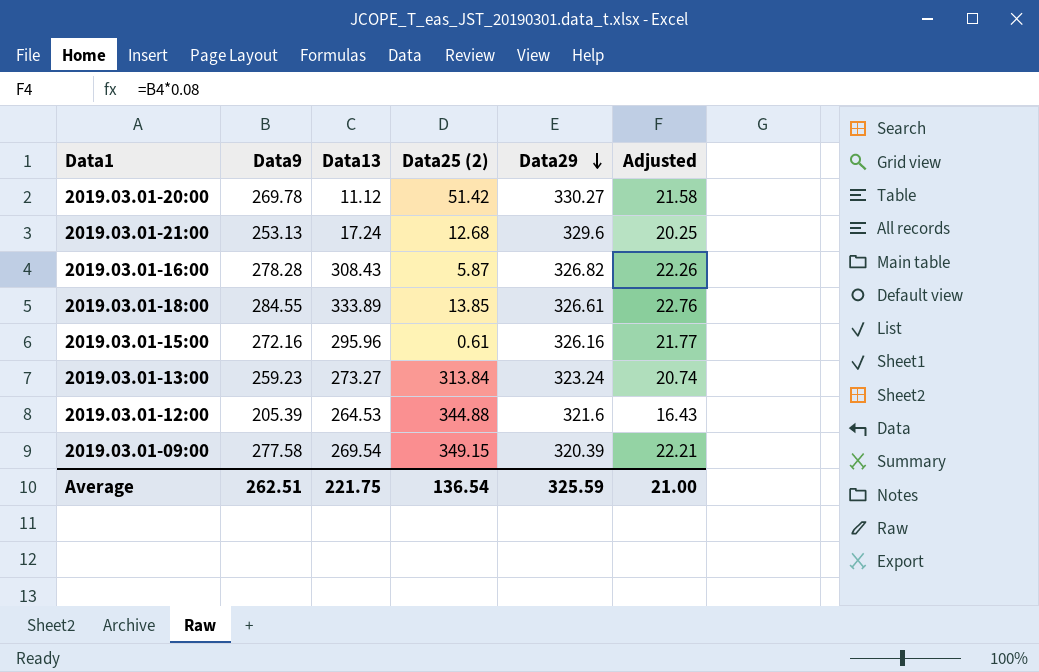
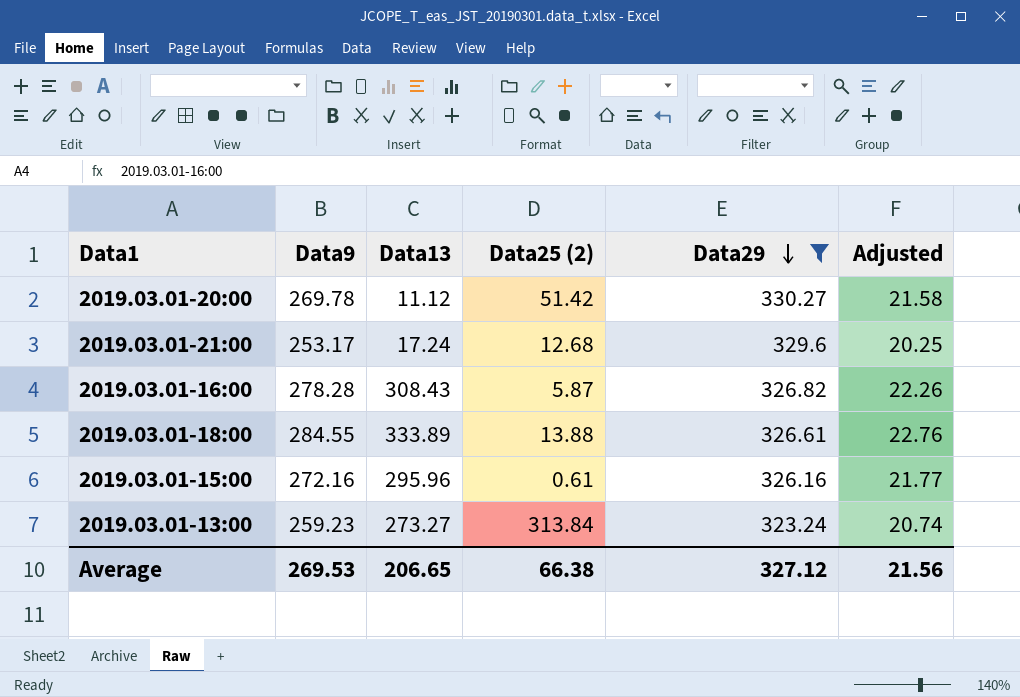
filter: none -> Data29 >= 323.24
2019.03.01-21:00 | Data9: 253.13 -> 253.17
2019.03.01-18:00 | Data25 (2): 13.85 -> 13.88
Average | Data9: 262.51 -> 269.53
Average | Data13: 221.75 -> 206.65
Average | Data25 (2): 136.54 -> 66.38
Average | Data29: 325.59 -> 327.12
Average | Adjusted: 21.00 -> 21.56

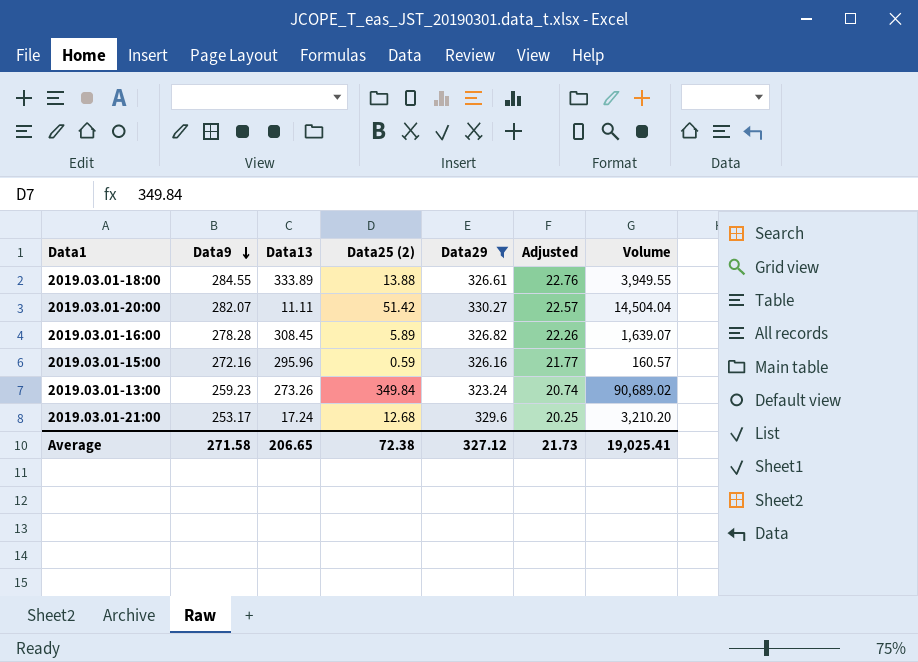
row order: Data29 descending -> Data9 descending
column Volume | formula: none -> [Data9] * [Data25 (2)]
2019.03.01-20:00 | Data9: 269.78 -> 282.07
2019.03.01-20:00 | Data13: 11.12 -> 11.11
2019.03.01-20:00 | Adjusted: 21.58 -> 22.57
2019.03.01-16:00 | Data13: 308.43 -> 308.45
2019.03.01-16:00 | Data25 (2): 5.87 -> 5.89
2019.03.01-15:00 | Data25 (2): 0.61 -> 0.59
2019.03.01-13:00 | Data13: 273.27 -> 273.26
2019.03.01-13:00 | Data25 (2): 313.84 -> 349.84
Average | Data9: 269.53 -> 271.58
Average | Data25 (2): 66.38 -> 72.38
Average | Adjusted: 21.56 -> 21.73

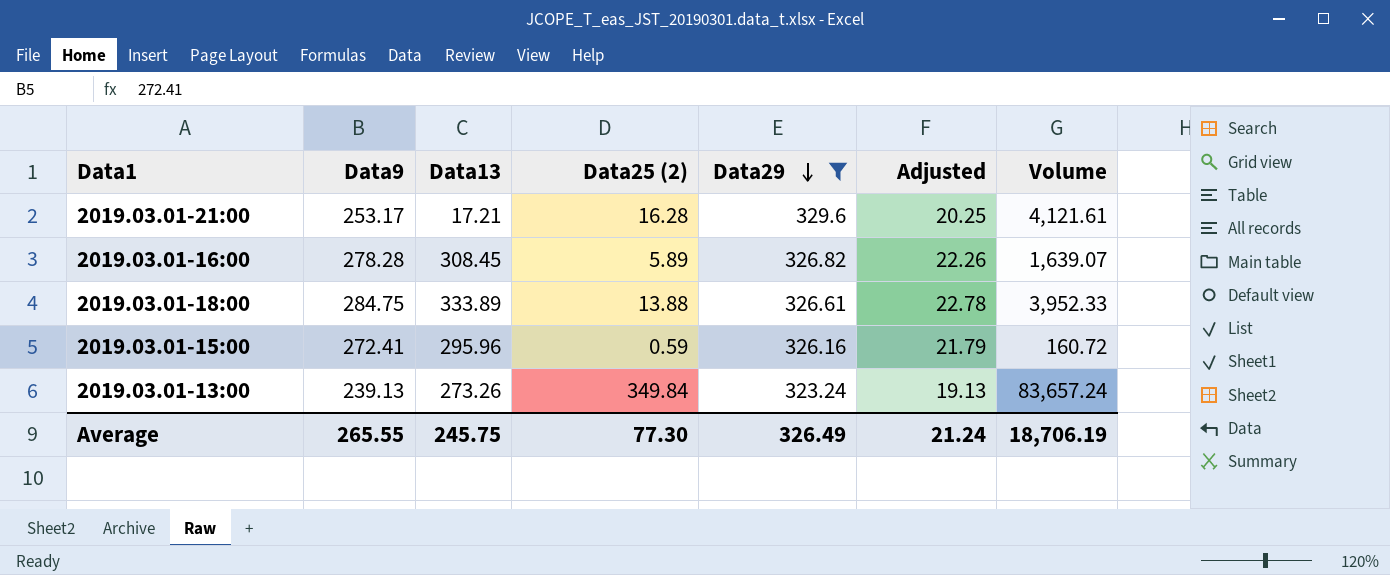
row order: Data9 descending -> Data29 descending
row 2019.03.01-20:00: 282.07 | 11.11 | 51.42 | 330.27 | 22.57 | 14,504.04 -> none
2019.03.01-21:00 | Data13: 17.24 -> 17.21
2019.03.01-21:00 | Data25 (2): 12.68 -> 16.28
2019.03.01-21:00 | Volume: 3,210.20 -> 4,121.61
2019.03.01-18:00 | Data9: 284.55 -> 284.75
2019.03.01-18:00 | Adjusted: 22.76 -> 22.78
2019.03.01-18:00 | Volume: 3,949.55 -> 3,952.33
2019.03.01-15:00 | Data9: 272.16 -> 272.41
2019.03.01-15:00 | Adjusted: 21.77 -> 21.79
2019.03.01-15:00 | Volume: 160.57 -> 160.72
2019.03.01-13:00 | Data9: 259.23 -> 239.13
2019.03.01-13:00 | Adjusted: 20.74 -> 19.13
2019.03.01-13:00 | Volume: 90,689.02 -> 83,657.24
Average | Data9: 271.58 -> 265.55
Average | Data13: 206.65 -> 245.75
Average | Data25 (2): 72.38 -> 77.30
Average | Data29: 327.12 -> 326.49
Average | Adjusted: 21.73 -> 21.24
Average | Volume: 19,025.41 -> 18,706.19

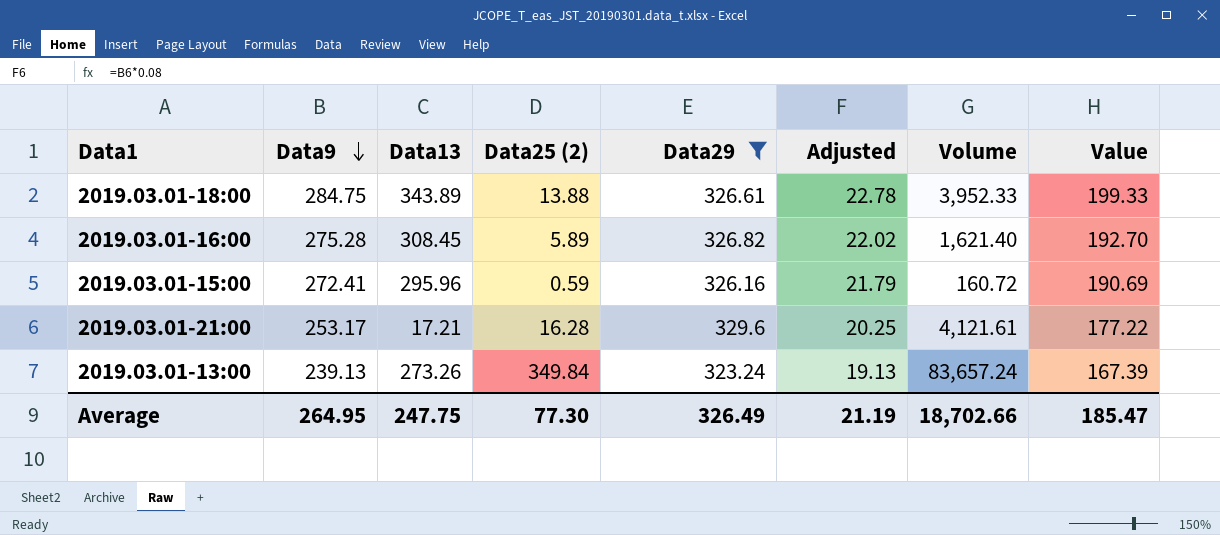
row order: Data29 descending -> Data9 descending
column Value | formula: none -> [Data9] * 0.7
2019.03.01-18:00 | Data13: 333.89 -> 343.89
2019.03.01-16:00 | Data9: 278.28 -> 275.28
2019.03.01-16:00 | Adjusted: 22.26 -> 22.02
2019.03.01-16:00 | Volume: 1,639.07 -> 1,621.40
Average | Data9: 265.55 -> 264.95
Average | Data13: 245.75 -> 247.75
Average | Adjusted: 21.24 -> 21.19
Average | Volume: 18,706.19 -> 18,702.66

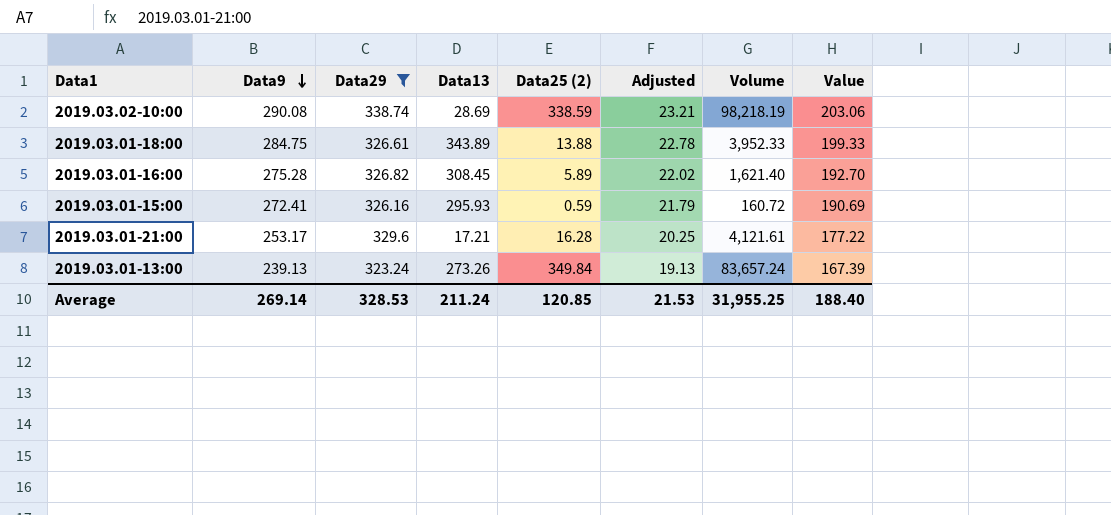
column Data29 | position: 5 -> 3
row 2019.03.02-10:00: none -> 290.08 | 338.74 | 28.69 | 338.59 | 23.21 | 98,218.19 | 203.06
2019.03.01-15:00 | Data13: 295.96 -> 295.93
Average | Data9: 264.95 -> 269.14
Average | Data29: 326.49 -> 328.53
Average | Data13: 247.75 -> 211.24
Average | Data25 (2): 77.30 -> 120.85
Average | Adjusted: 21.19 -> 21.53
Average | Volume: 18,702.66 -> 31,955.25
Average | Value: 185.47 -> 188.40

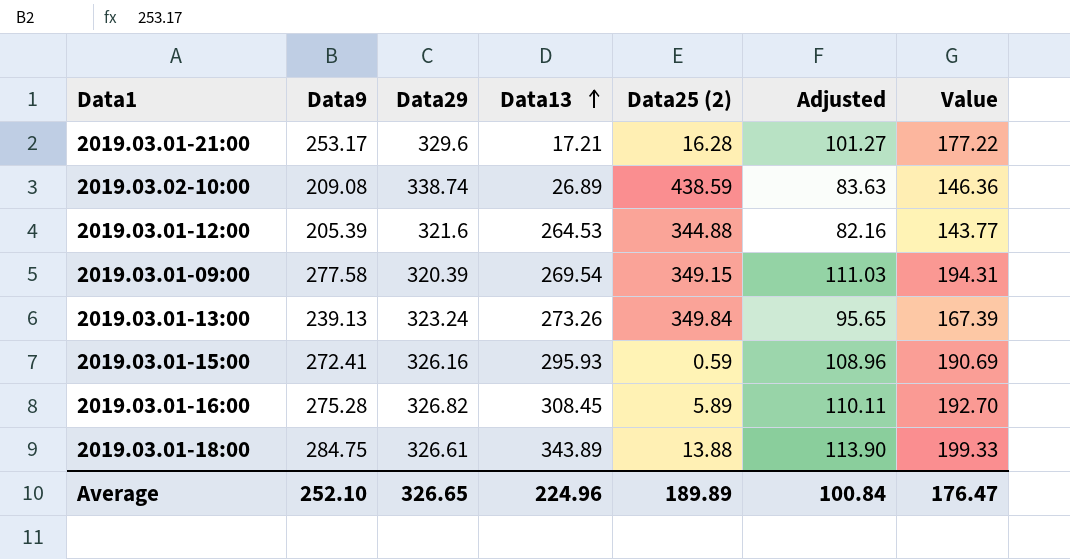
filter: Data29 >= 323.24 -> none
row order: Data9 descending -> Data13 ascending
column Volume | formula: [Data9] * [Data25 (2)] -> none
column Adjusted | formula: [Data9] * 0.08 -> [Data9] * 0.4
2019.03.02-10:00 | Data9: 290.08 -> 209.08
2019.03.02-10:00 | Data13: 28.69 -> 26.89
2019.03.02-10:00 | Data25 (2): 338.59 -> 438.59
2019.03.02-10:00 | Value: 203.06 -> 146.36
Average | Data9: 269.14 -> 252.10
Average | Data29: 328.53 -> 326.65
Average | Data13: 211.24 -> 224.96
Average | Data25 (2): 120.85 -> 189.89
Average | Adjusted: 21.53 -> 100.84
Average | Value: 188.40 -> 176.47

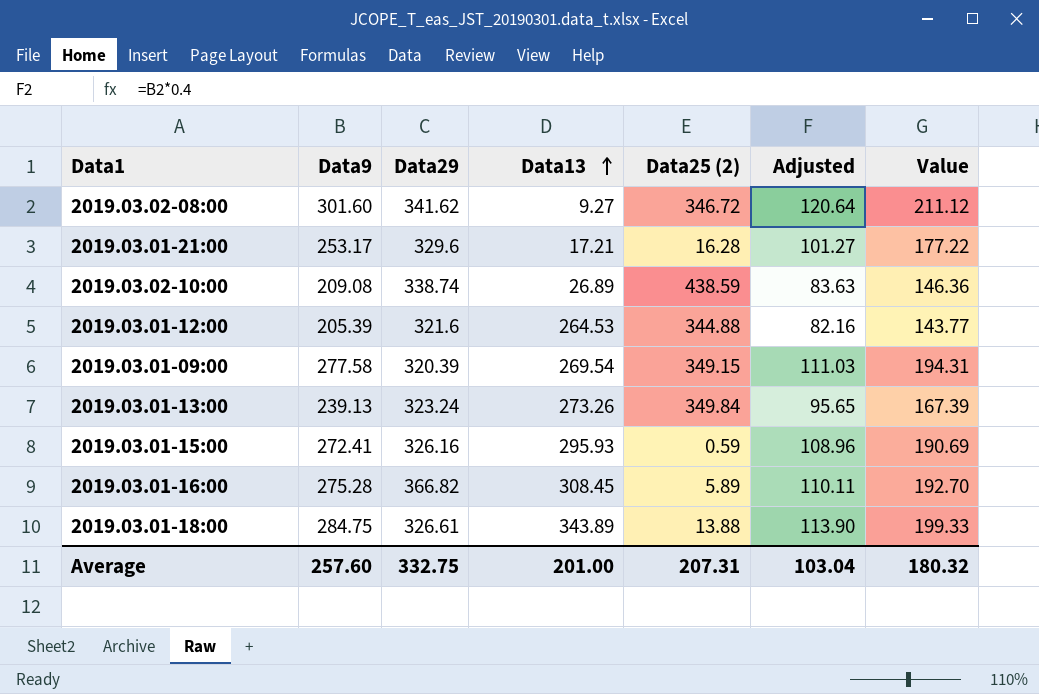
row 2019.03.02-08:00: none -> 301.60 | 341.62 | 9.27 | 346.72 | 120.64 | 211.12
2019.03.01-16:00 | Data29: 326.82 -> 366.82
Average | Data9: 252.10 -> 257.60
Average | Data29: 326.65 -> 332.75
Average | Data13: 224.96 -> 201.00
Average | Data25 (2): 189.89 -> 207.31
Average | Adjusted: 100.84 -> 103.04
Average | Value: 176.47 -> 180.32

